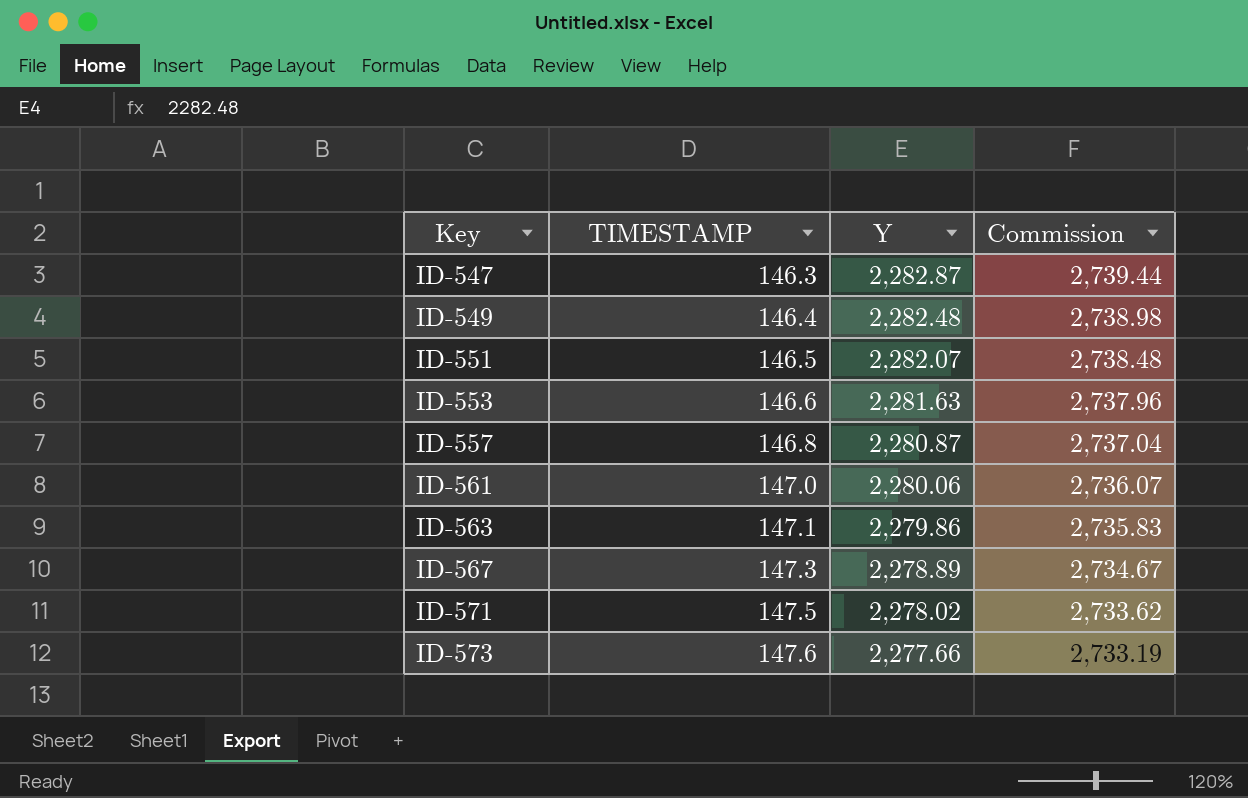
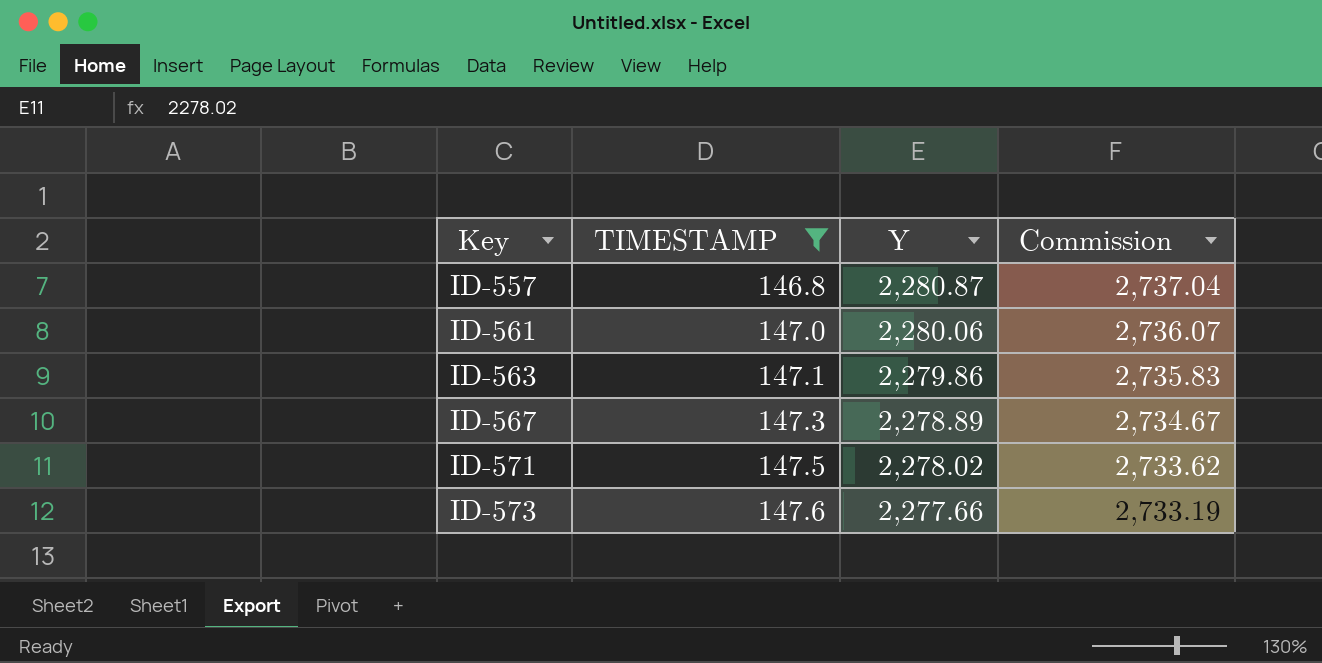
filter: none -> TIMESTAMP >= 146.8

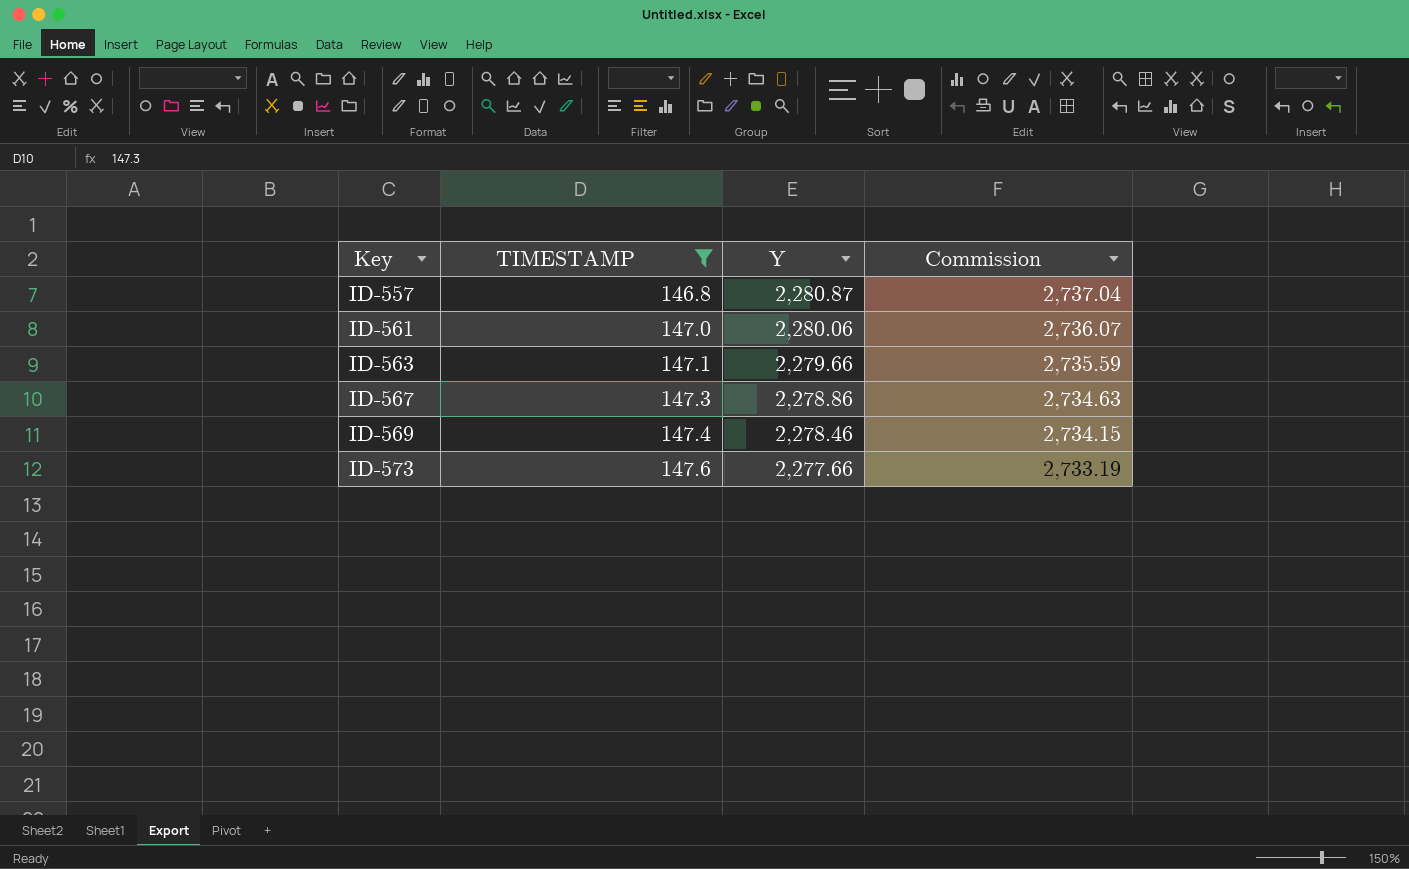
row ID-571: 147.5 | 2,278.02 | 2,733.62 -> none
ID-563 | Y: 2,279.86 -> 2,279.66
ID-563 | Commission: 2,735.83 -> 2,735.59
ID-567 | Y: 2,278.89 -> 2,278.86
ID-567 | Commission: 2,734.67 -> 2,734.63
row ID-569: none -> 147.4 | 2,278.46 | 2,734.15

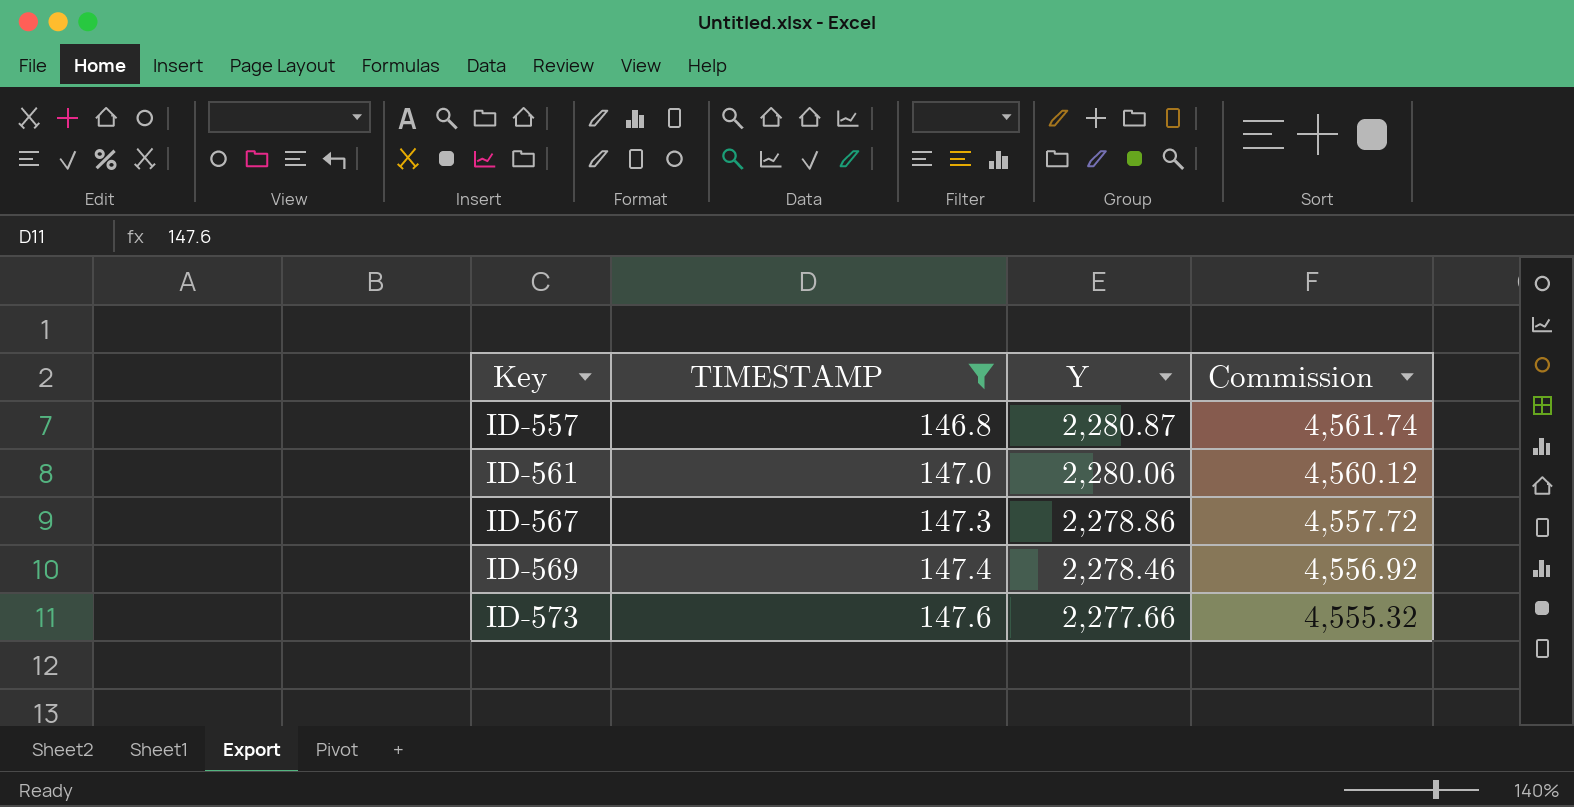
column Commission | formula: [Y] * 1.2 -> [Y] * 2
row ID-563: 147.1 | 2,279.66 | 2,735.59 -> none

